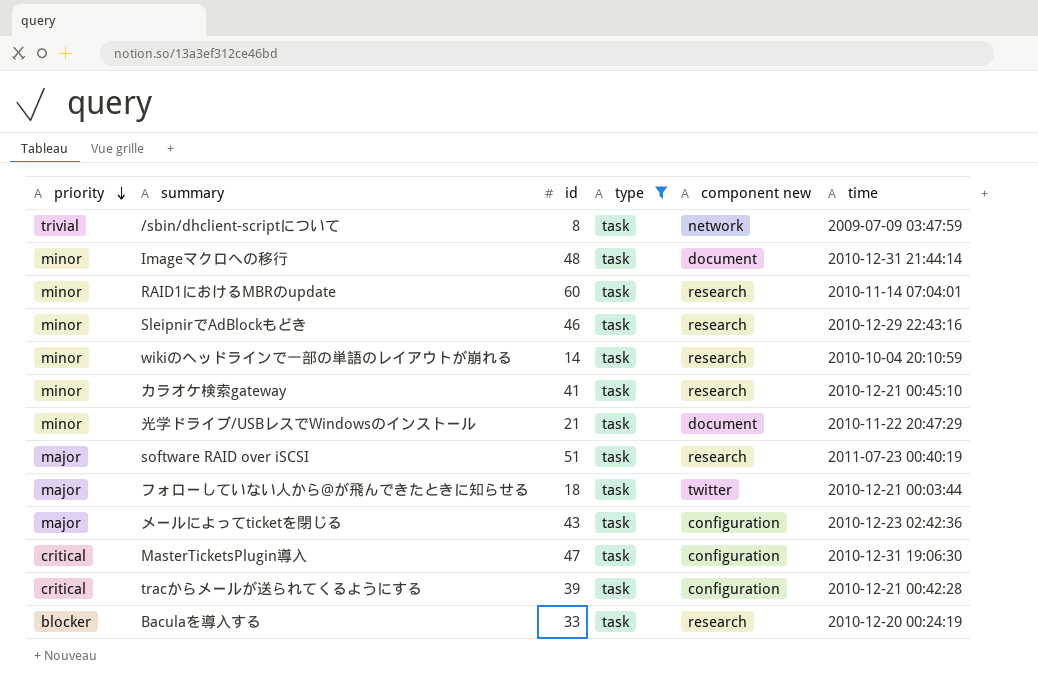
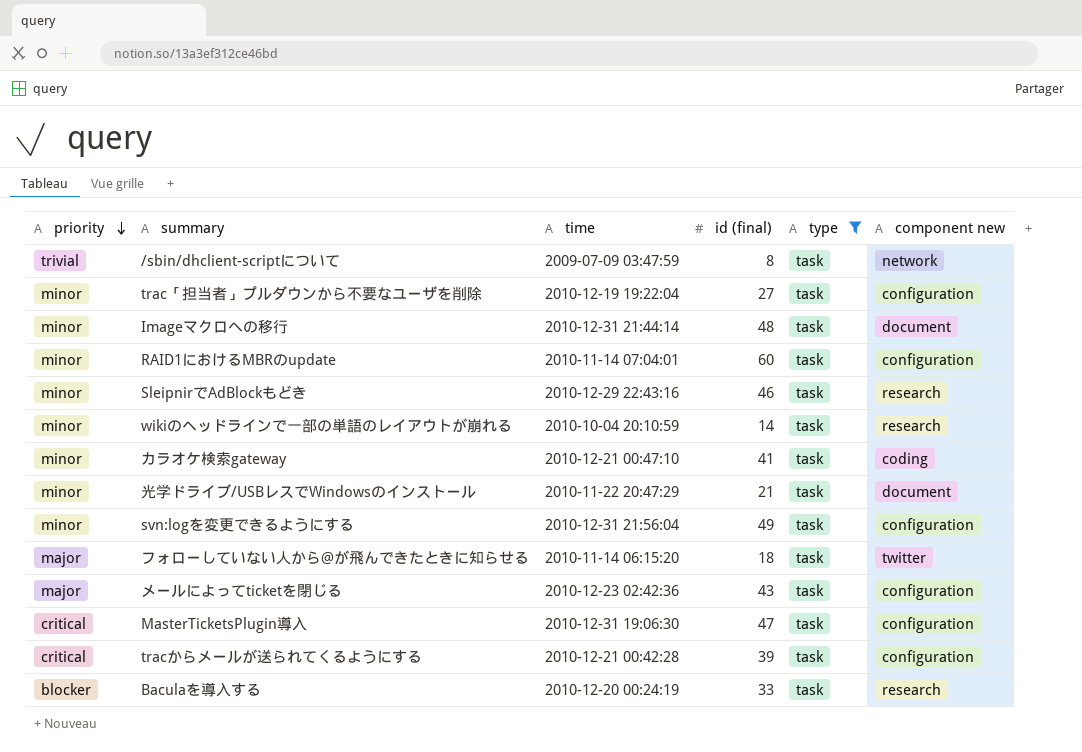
column time | position: 6 -> 3
column name: id -> id (final)
row software RAID over iSCSI: major | 51 | task | research | 2011-07-23 00:40:19 -> none
row trac「担当者」プルダウンから不要なユーザを削除: none -> minor | 2010-12-19 19:22:04 | 27 | task | configuration
RAID1におけるMBRのupdate | component new: research -> configuration
カラオケ検索gateway | time: 2010-12-21 00:45:10 -> 2010-12-21 00:47:10
カラオケ検索gateway | component new: research -> coding
row svn:logを変更できるようにする: none -> minor | 2010-12-31 21:56:04 | 49 | task | configuration
フォローしていない人から@が飛んできたときに知らせる | time: 2010-12-21 00:03:44 -> 2010-11-14 06:15:20

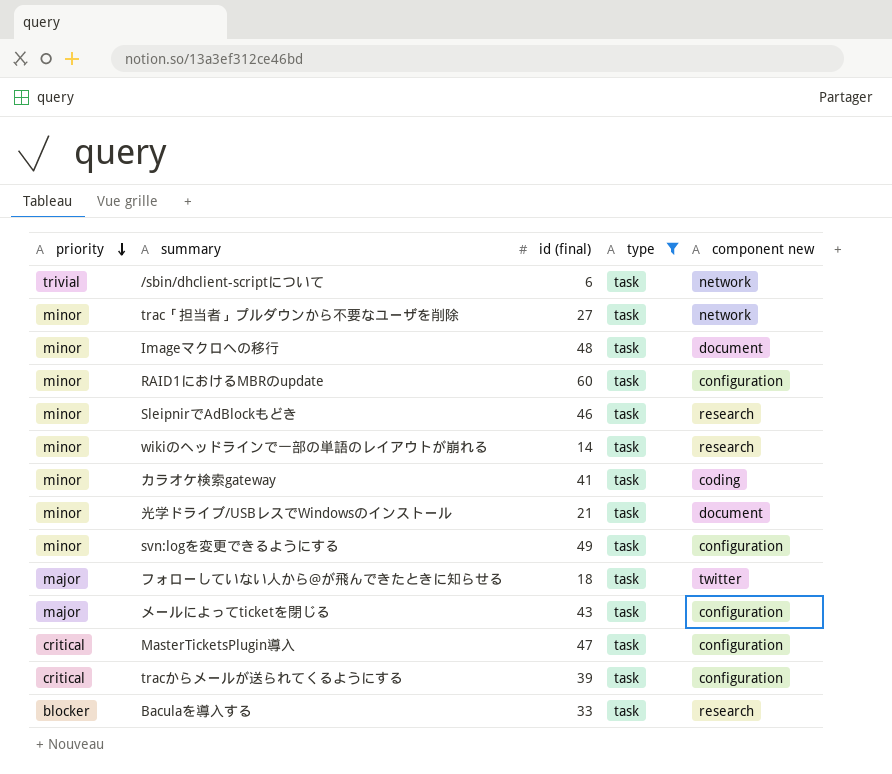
column time | position: 3 -> none
/sbin/dhclient-scriptについて | id (final): 8 -> 6
trac「担当者」プルダウンから不要なユーザを削除 | component new: configuration -> network

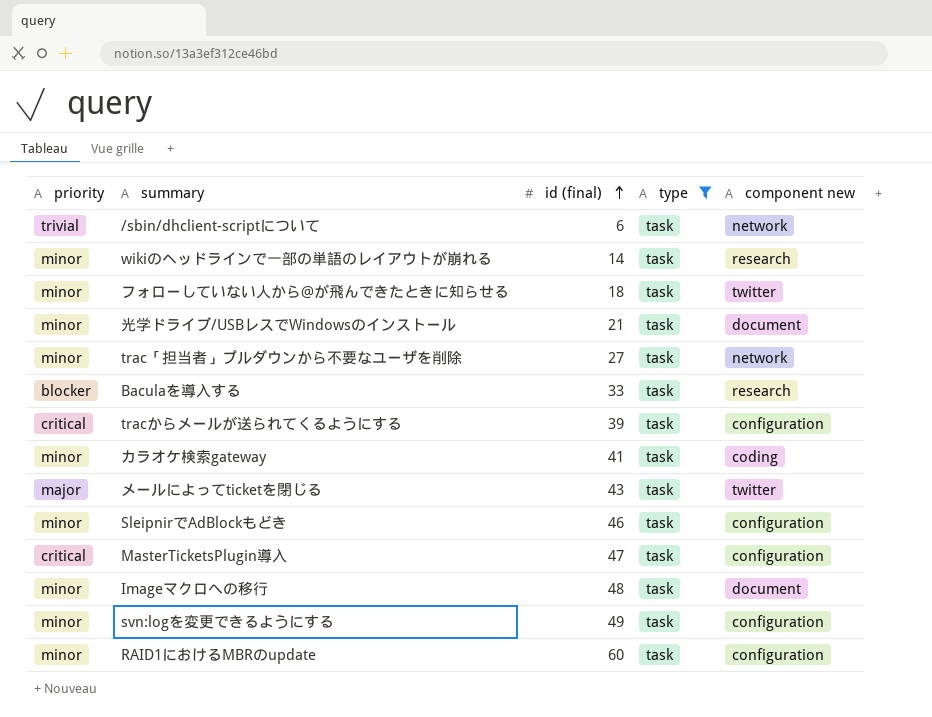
row order: priority descending -> id (final) ascending
フォローしていない人から@が飛んできたときに知らせる | priority: major -> minor
メールによってticketを閉じる | component new: configuration -> twitter
SleipnirでAdBlockもどき | component new: research -> configuration

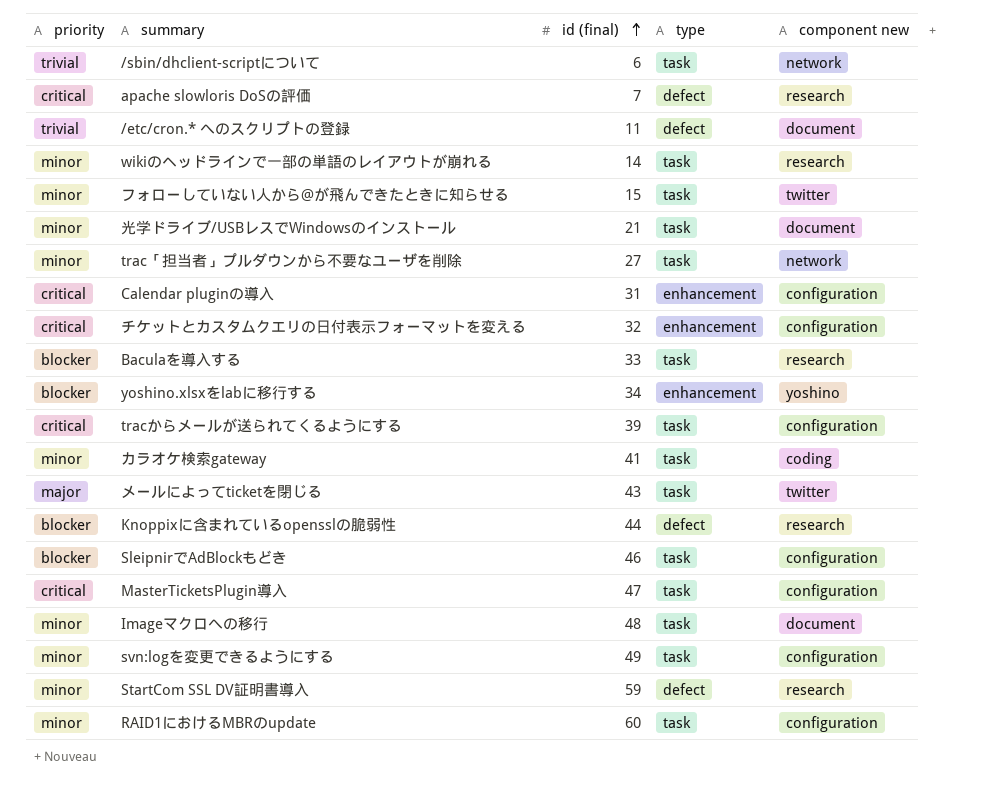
filter: type = task -> none
フォローしていない人から@が飛んできたときに知らせる | id (final): 18 -> 15
SleipnirでAdBlockもどき | priority: minor -> blocker

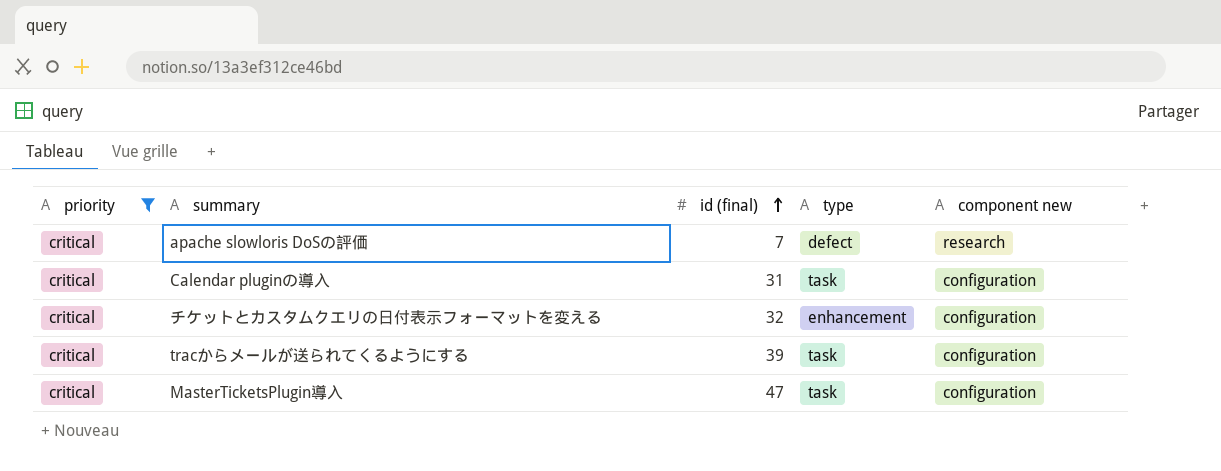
filter: none -> priority = critical
Calendar pluginの導入 | type: enhancement -> task

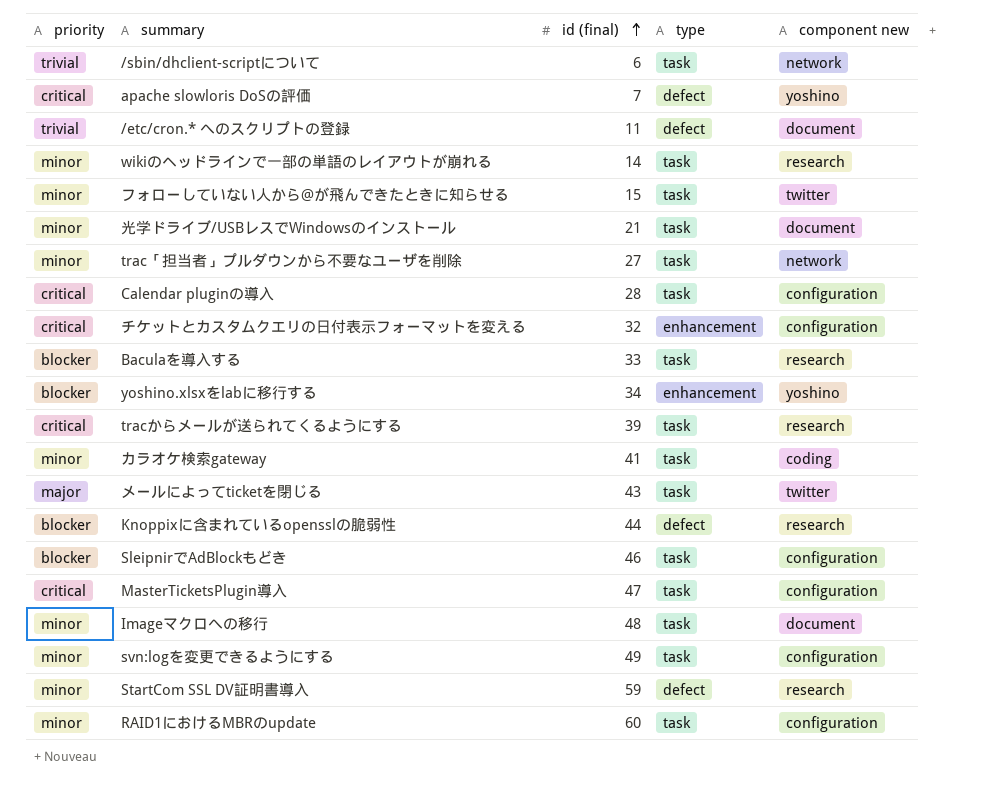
filter: priority = critical -> none
apache slowloris DoSの評価 | component new: research -> yoshino
Calendar pluginの導入 | id (final): 31 -> 28
tracからメールが送られてくるようにする | component new: configuration -> research

